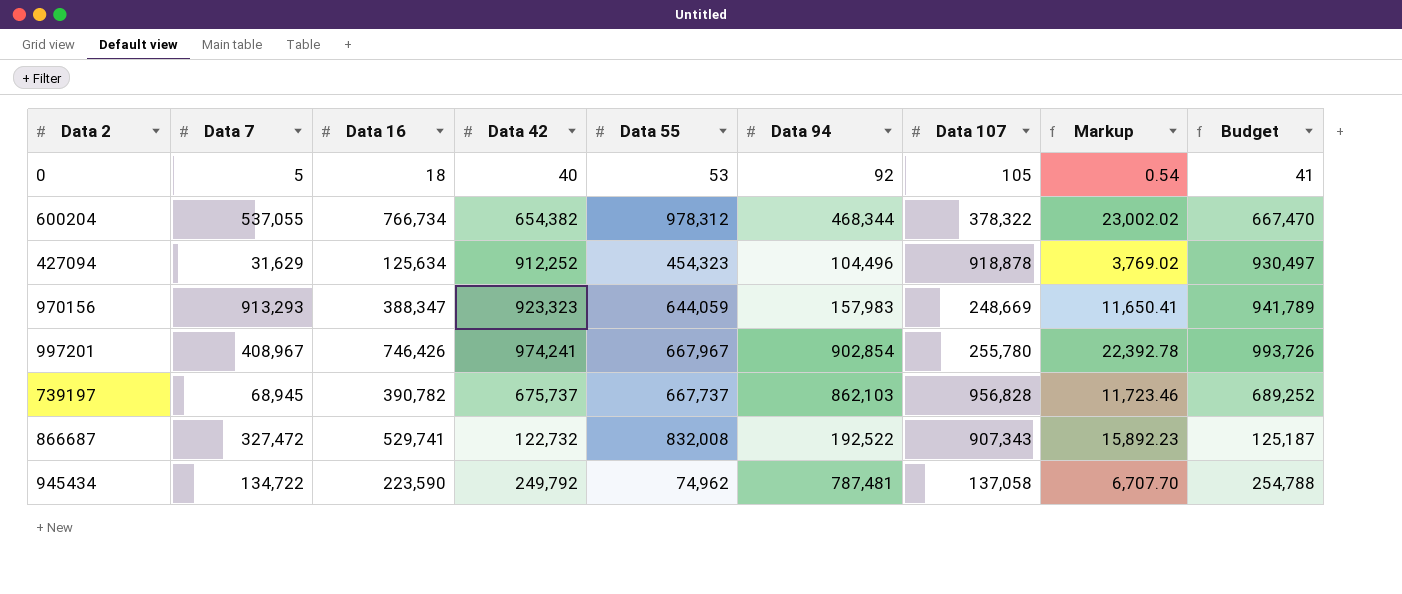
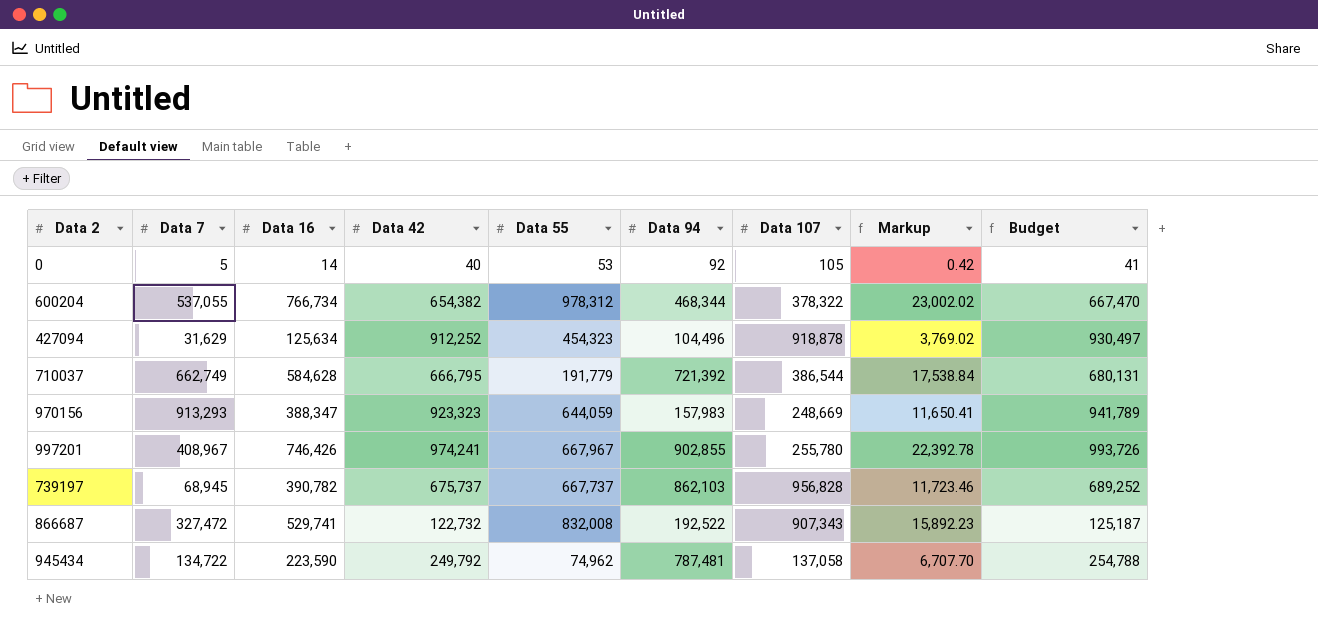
0 | Data 16: 18 -> 14
0 | Markup: 0.54 -> 0.42
row 710037: none -> 662,749 | 584,628 | 666,795 | 191,779 | 721,392 | 386,544 | 17,538.84 | 680,131
997201 | Data 94: 902,854 -> 902,855

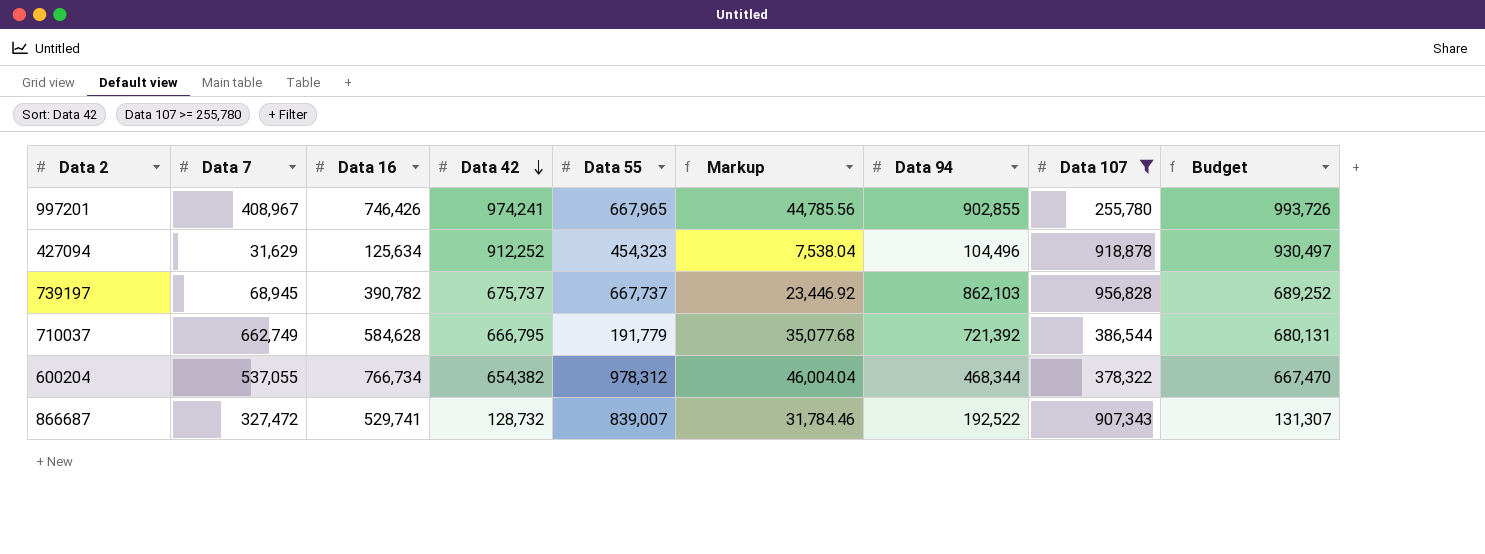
filter: none -> Data 107 >= 255,780
row order: none -> Data 42 descending
column Markup | formula: [Data 16] * 0.03 -> [Data 16] * 0.06
column Markup | position: 8 -> 6
997201 | Data 55: 667,967 -> 667,965
866687 | Data 42: 122,732 -> 128,732
866687 | Data 55: 832,008 -> 839,007
866687 | Budget: 125,187 -> 131,307

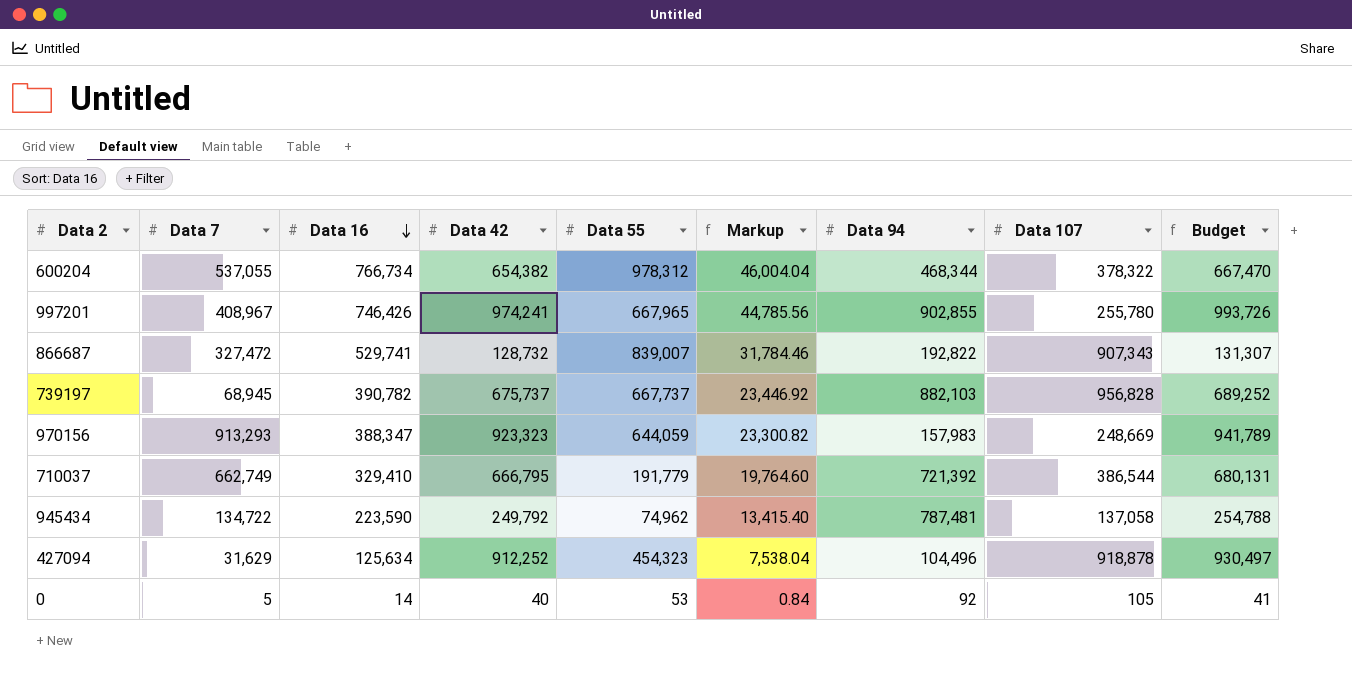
filter: Data 107 >= 255,780 -> none
row order: Data 42 descending -> Data 16 descending
866687 | Data 94: 192,522 -> 192,822
739197 | Data 94: 862,103 -> 882,103
710037 | Data 16: 584,628 -> 329,410
710037 | Markup: 35,077.68 -> 19,764.60

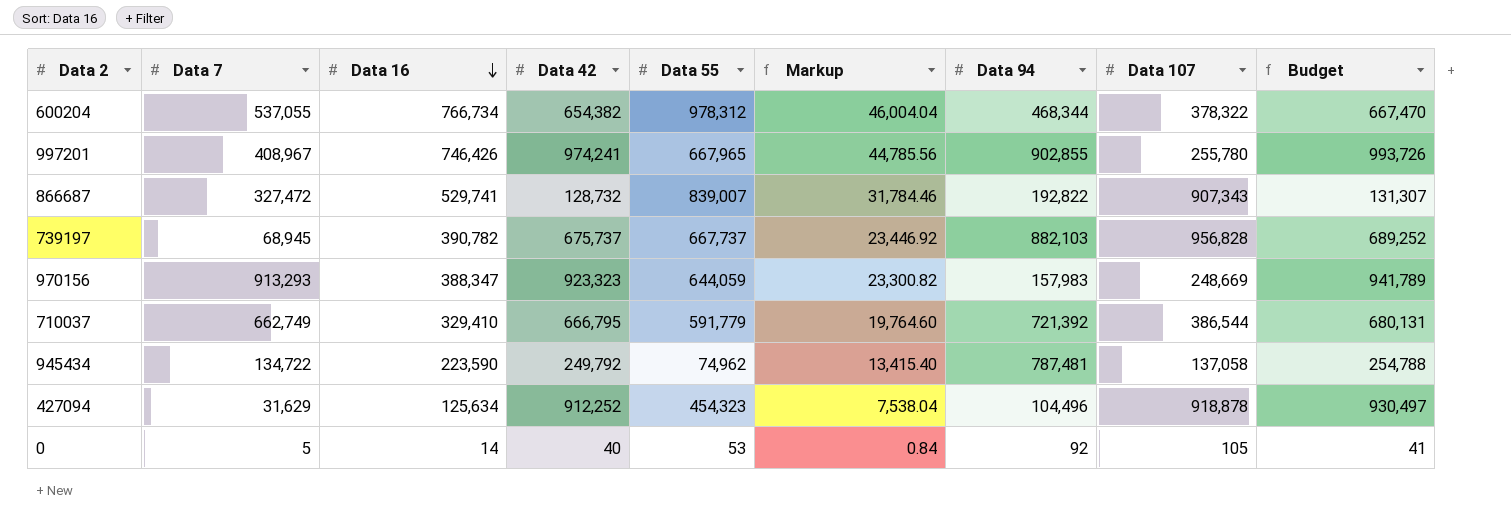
710037 | Data 55: 191,779 -> 591,779

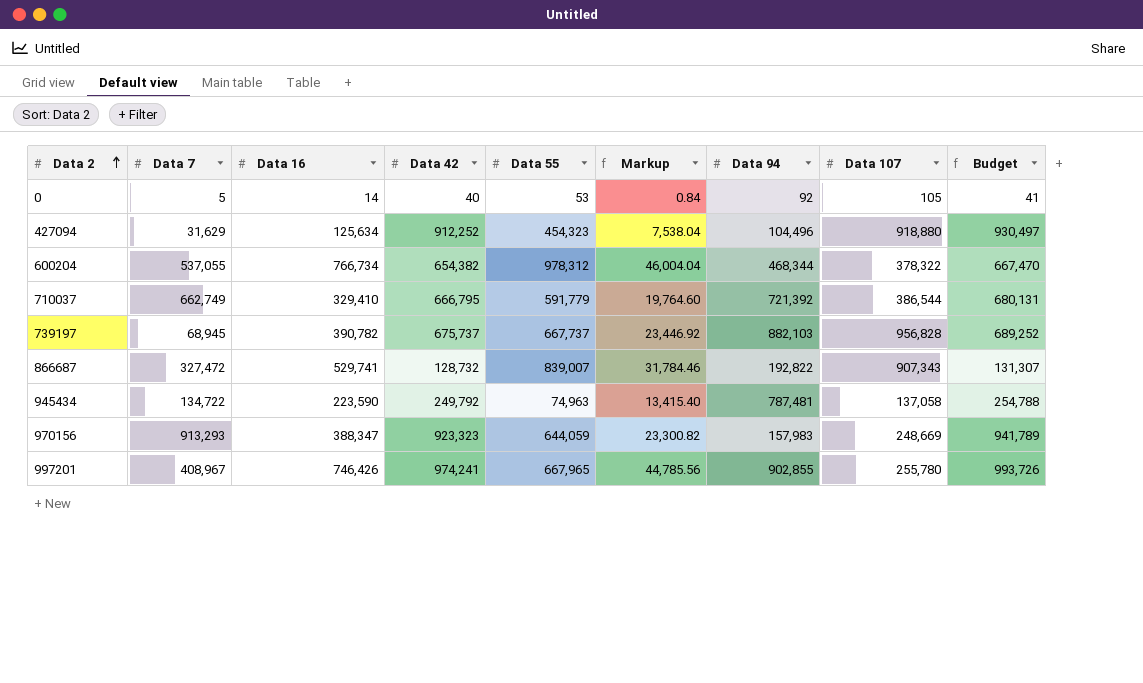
row order: Data 16 descending -> Data 2 ascending
427094 | Data 107: 918,878 -> 918,880
945434 | Data 55: 74,962 -> 74,963

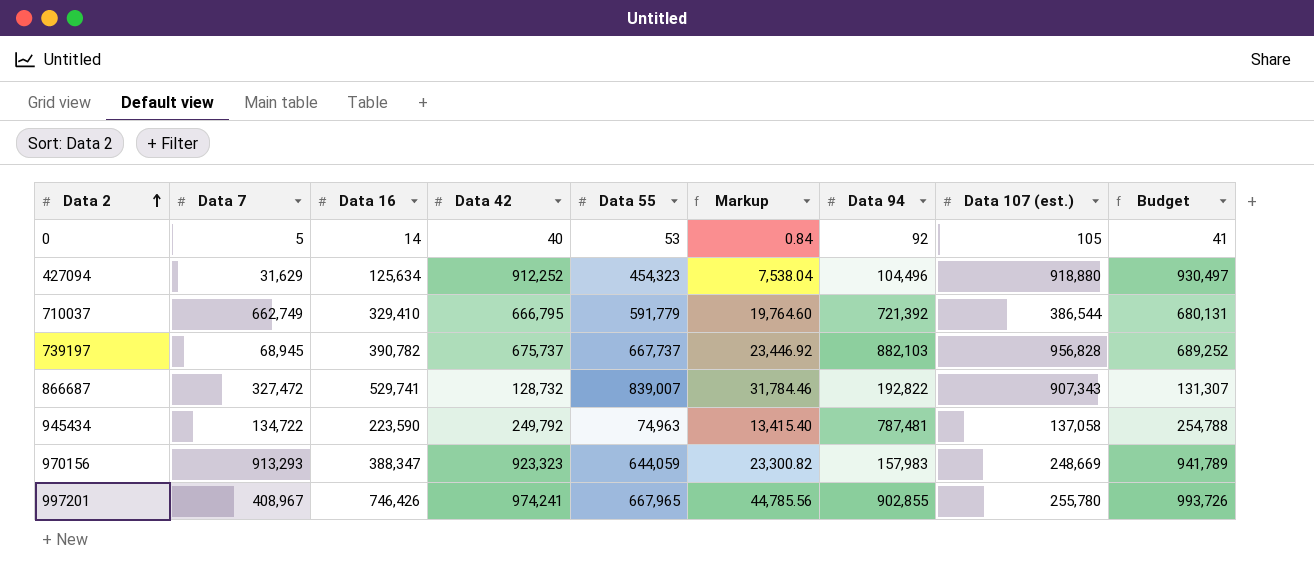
column name: Data 107 -> Data 107 (est.)
row 600204: 537,055 | 766,734 | 654,382 | 978,312 | 46,004.04 | 468,344 | 378,322 | 667,470 -> none

